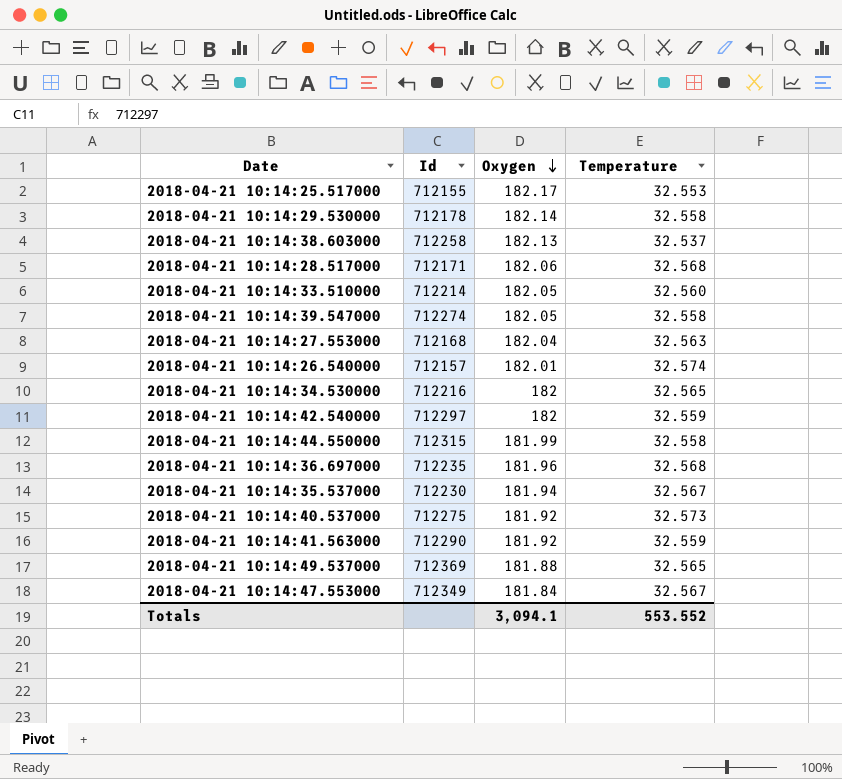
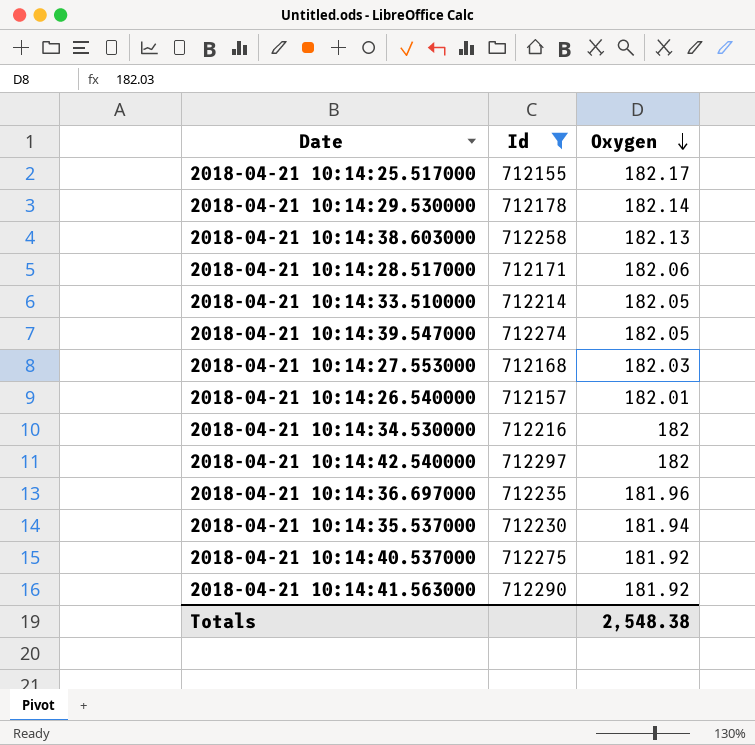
filter: none -> Id <= 712297
column Temperature | position: 4 -> none
2018-04-21 10:14:27.553000 | Oxygen: 182.04 -> 182.03
Totals | Oxygen: 3,094.1 -> 2,548.38

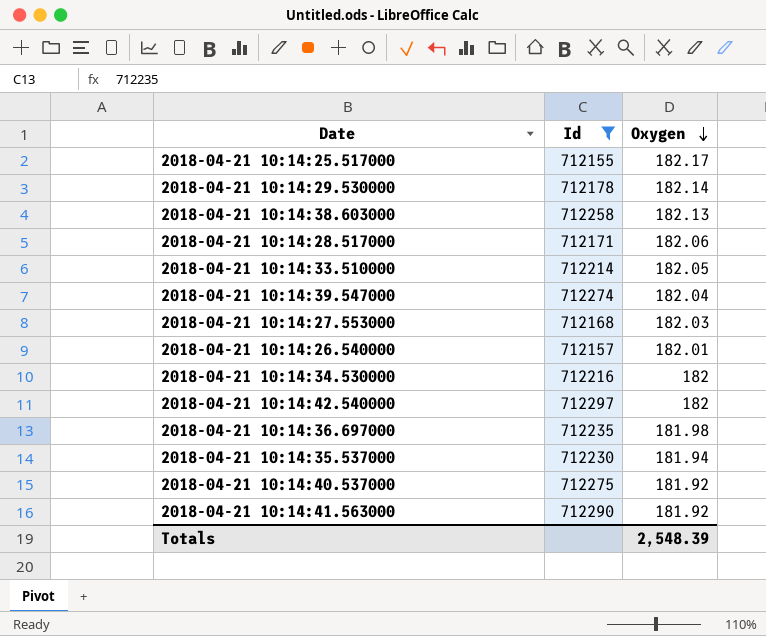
2018-04-21 10:14:39.547000 | Oxygen: 182.05 -> 182.04
2018-04-21 10:14:36.697000 | Oxygen: 181.96 -> 181.98
Totals | Oxygen: 2,548.38 -> 2,548.39

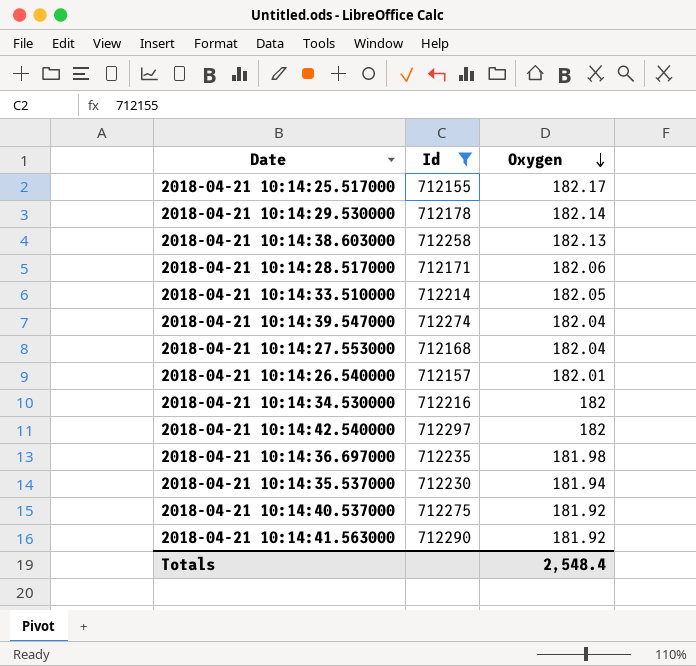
2018-04-21 10:14:27.553000 | Oxygen: 182.03 -> 182.04
Totals | Oxygen: 2,548.39 -> 2,548.4

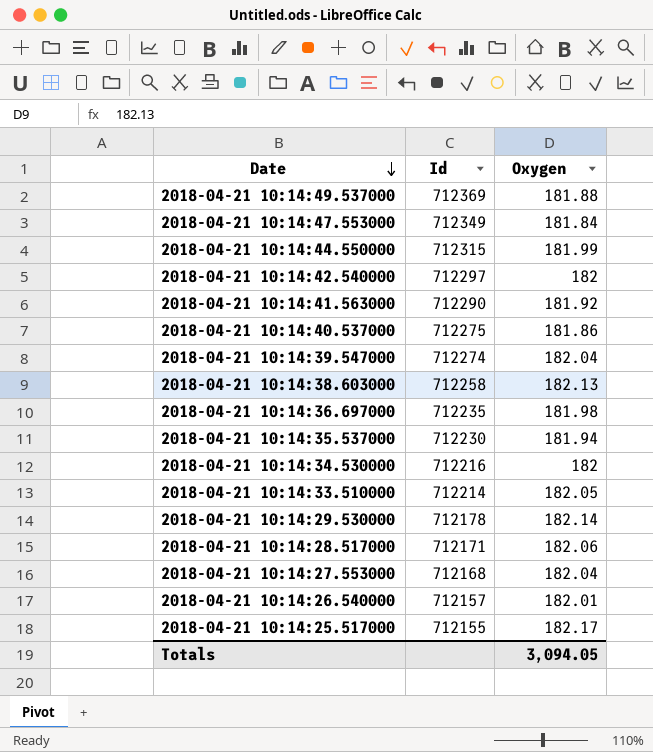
filter: Id <= 712297 -> none
row order: Oxygen descending -> Date descending
2018-04-21 10:14:40.537000 | Oxygen: 181.92 -> 181.86
Totals | Oxygen: 2,548.4 -> 3,094.05

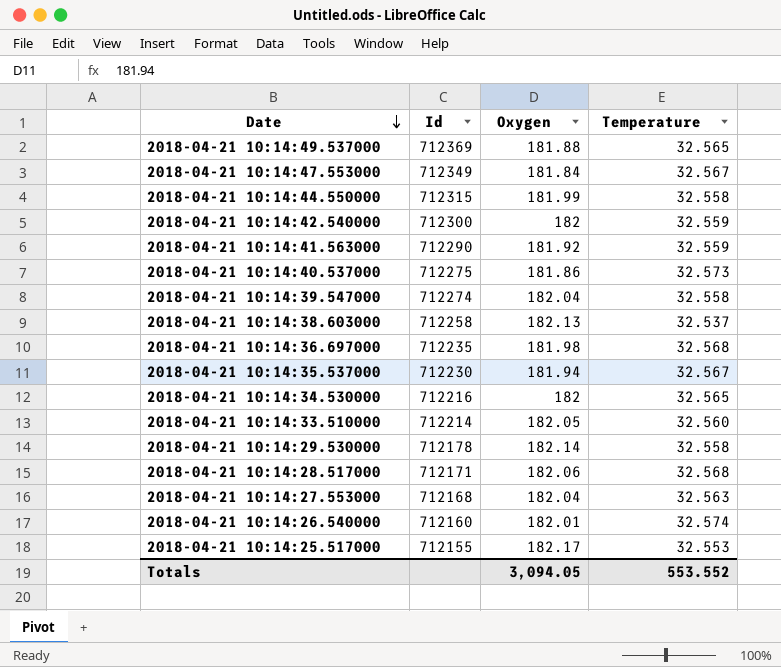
column Temperature | position: none -> 4
2018-04-21 10:14:42.540000 | Id: 712297 -> 712300
2018-04-21 10:14:26.540000 | Id: 712157 -> 712160

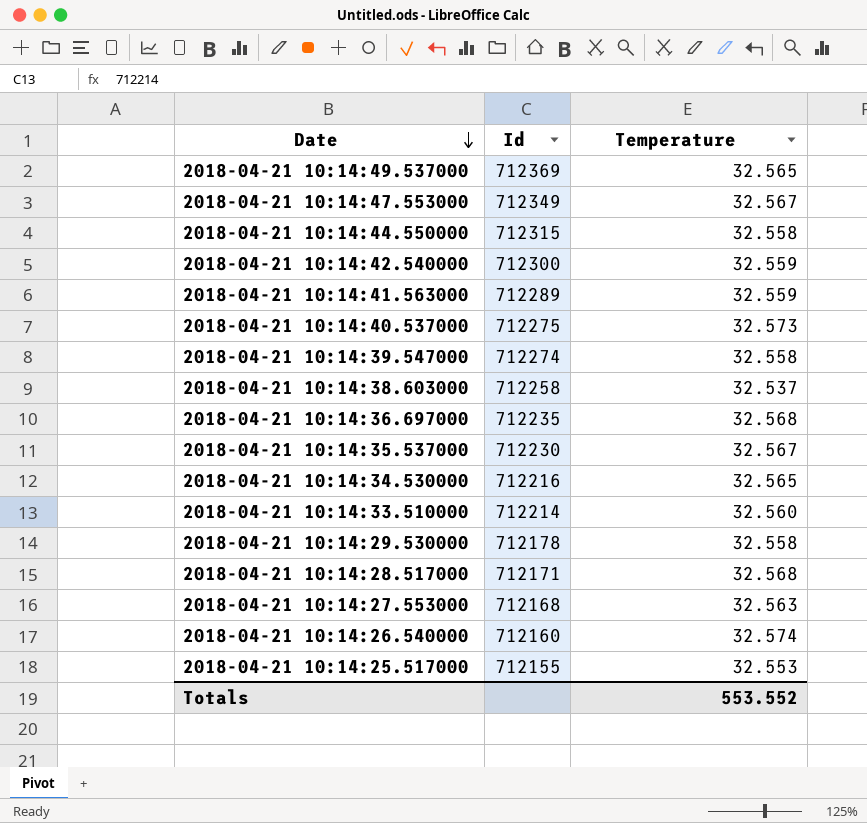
column Oxygen | position: 3 -> none
2018-04-21 10:14:41.563000 | Id: 712290 -> 712289

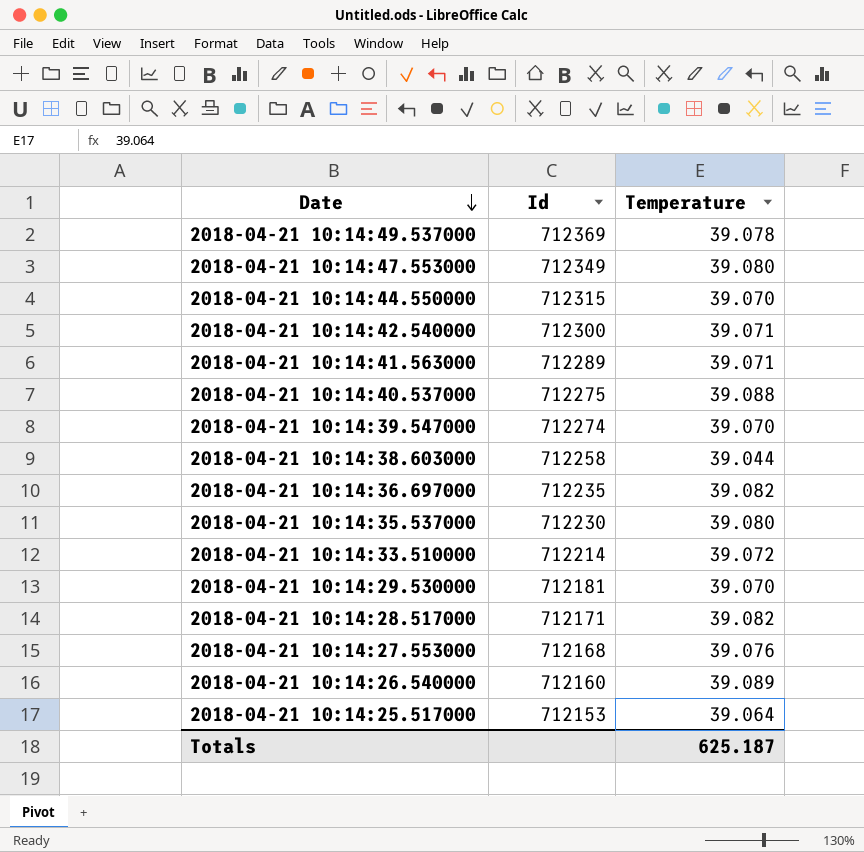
row 2018-04-21 10:14:34.530000: 712216 | 32.565 -> none
2018-04-21 10:14:49.537000 | Temperature: 32.565 -> 39.078
2018-04-21 10:14:47.553000 | Temperature: 32.567 -> 39.080
2018-04-21 10:14:44.550000 | Temperature: 32.558 -> 39.070
2018-04-21 10:14:42.540000 | Temperature: 32.559 -> 39.071
2018-04-21 10:14:41.563000 | Temperature: 32.559 -> 39.071
2018-04-21 10:14:40.537000 | Temperature: 32.573 -> 39.088
2018-04-21 10:14:39.547000 | Temperature: 32.558 -> 39.070
2018-04-21 10:14:38.603000 | Temperature: 32.537 -> 39.044
2018-04-21 10:14:36.697000 | Temperature: 32.568 -> 39.082
2018-04-21 10:14:35.537000 | Temperature: 32.567 -> 39.080
2018-04-21 10:14:33.510000 | Temperature: 32.560 -> 39.072
2018-04-21 10:14:29.530000 | Id: 712178 -> 712181
2018-04-21 10:14:29.530000 | Temperature: 32.558 -> 39.070
2018-04-21 10:14:28.517000 | Temperature: 32.568 -> 39.082
2018-04-21 10:14:27.553000 | Temperature: 32.563 -> 39.076
2018-04-21 10:14:26.540000 | Temperature: 32.574 -> 39.089
2018-04-21 10:14:25.517000 | Id: 712155 -> 712153
2018-04-21 10:14:25.517000 | Temperature: 32.553 -> 39.064
Totals | Temperature: 553.552 -> 625.187

